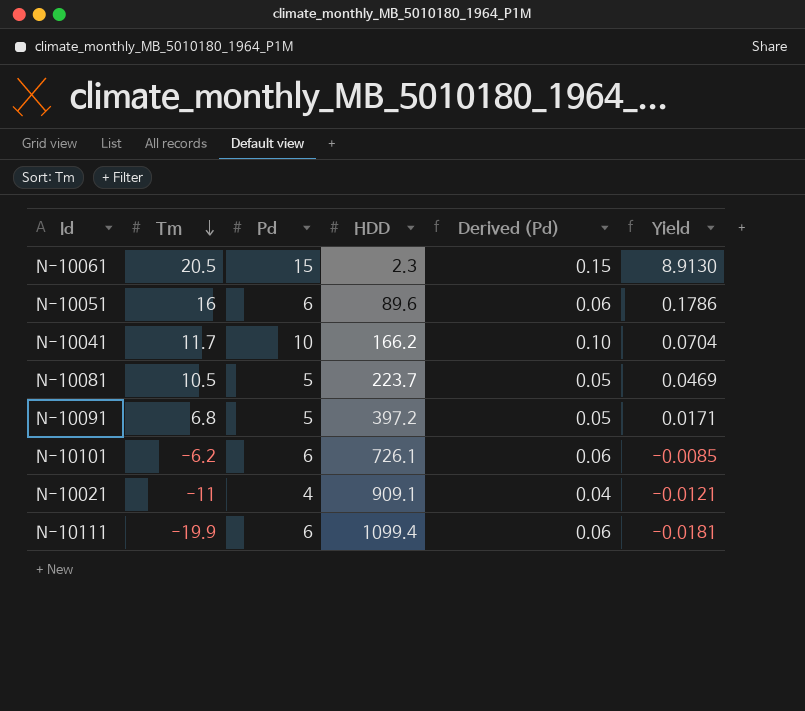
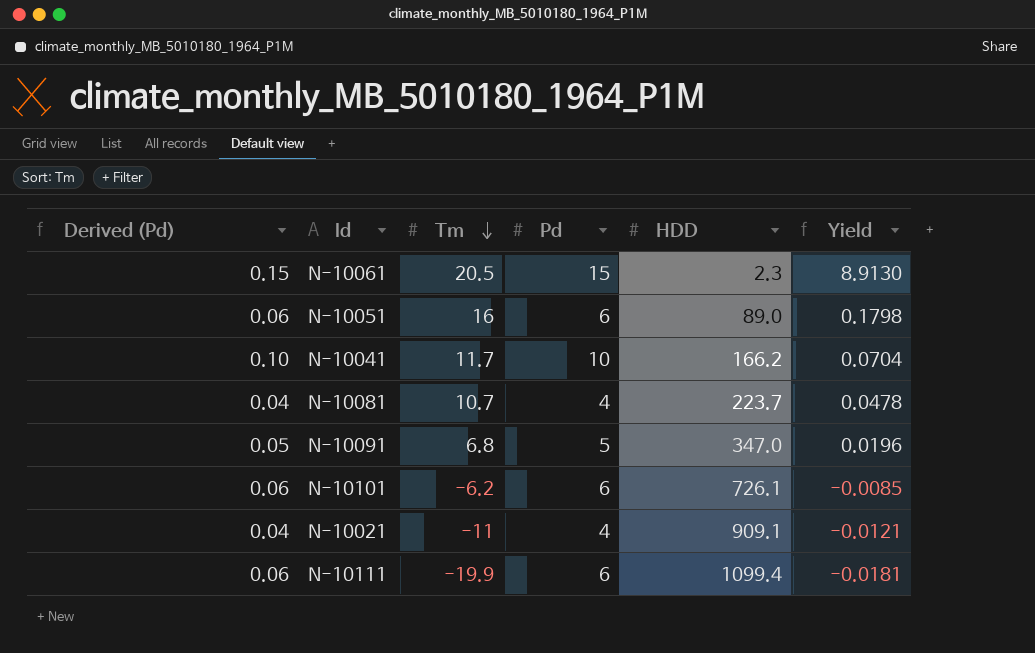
column Derived (Pd) | position: 5 -> 1
N-10051 | HDD: 89.6 -> 89.0
N-10051 | Yield: 0.1786 -> 0.1798
N-10081 | Derived (Pd): 0.05 -> 0.04
N-10081 | Tm: 10.5 -> 10.7
N-10081 | Pd: 5 -> 4
N-10081 | Yield: 0.0469 -> 0.0478
N-10091 | HDD: 397.2 -> 347.0
N-10091 | Yield: 0.0171 -> 0.0196

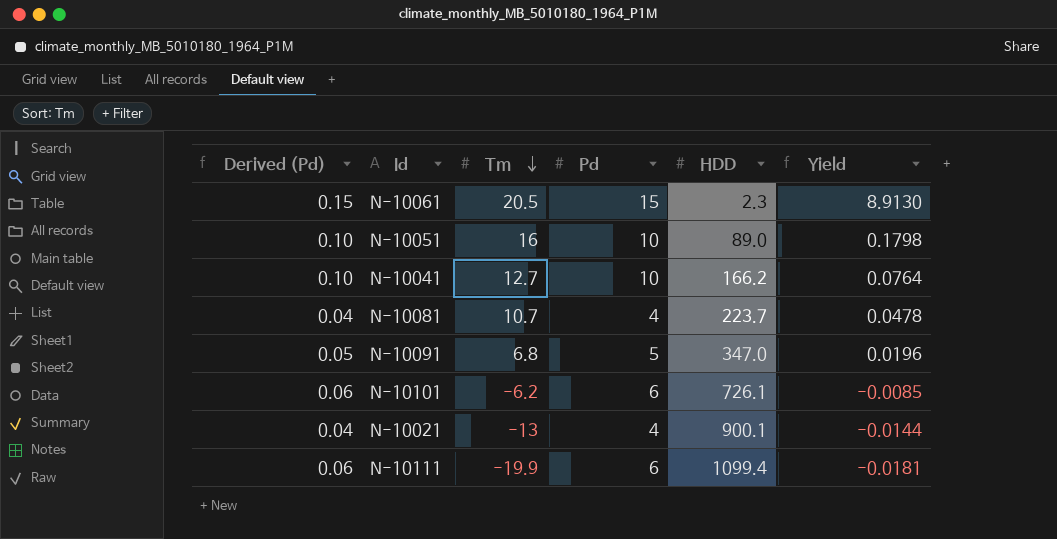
N-10051 | Derived (Pd): 0.06 -> 0.10
N-10051 | Pd: 6 -> 10
N-10041 | Tm: 11.7 -> 12.7
N-10041 | Yield: 0.0704 -> 0.0764
N-10021 | Tm: -11 -> -13
N-10021 | HDD: 909.1 -> 900.1
N-10021 | Yield: -0.0121 -> -0.0144

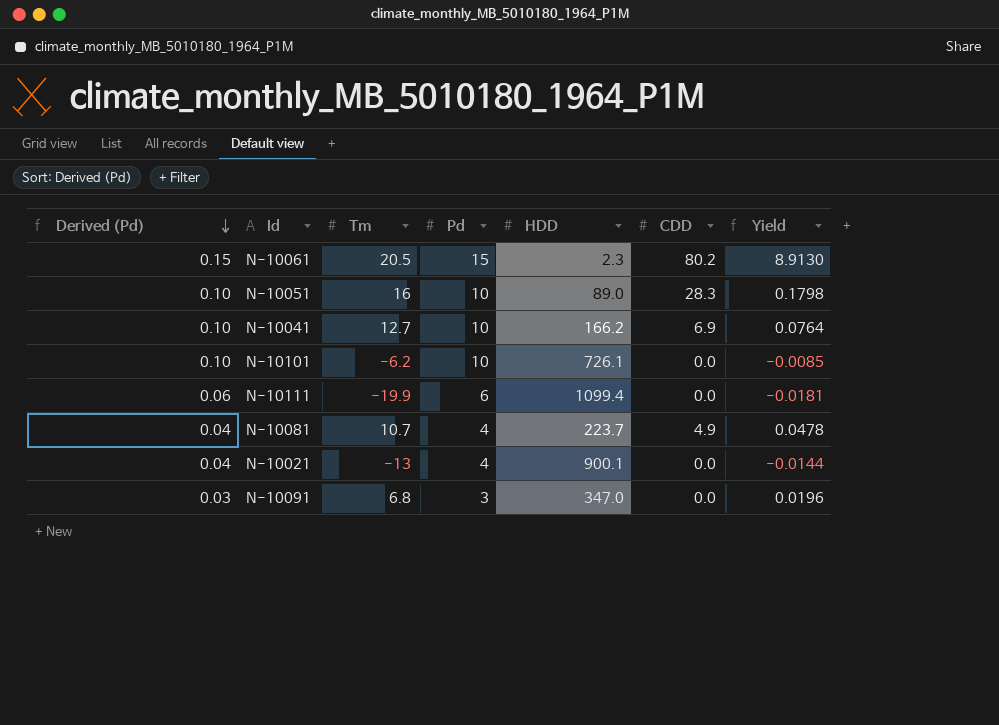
row order: Tm descending -> Derived (Pd) descending
column CDD | position: none -> 6
N-10101 | Derived (Pd): 0.06 -> 0.10
N-10101 | Pd: 6 -> 10
N-10091 | Derived (Pd): 0.05 -> 0.03
N-10091 | Pd: 5 -> 3

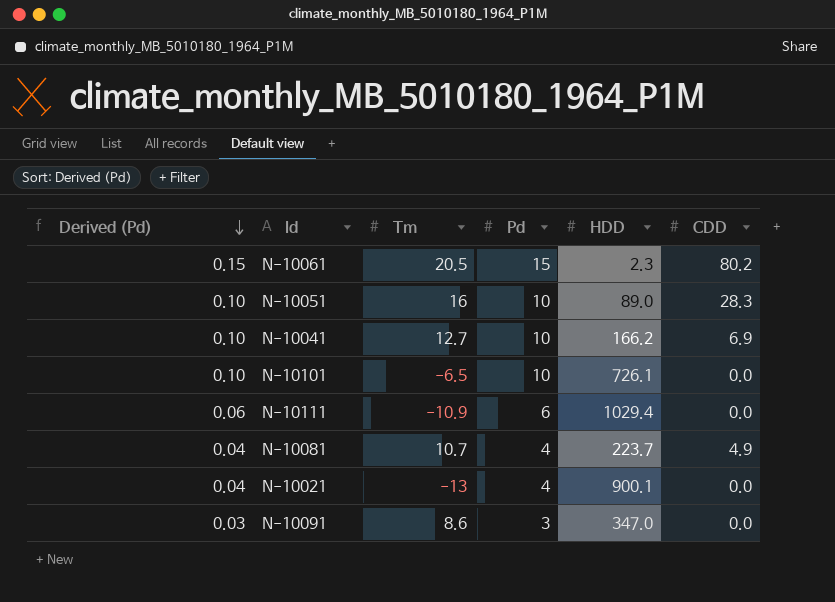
column Yield | formula: [Tm] / [HDD] -> none
N-10101 | Tm: -6.2 -> -6.5
N-10111 | Tm: -19.9 -> -10.9
N-10111 | HDD: 1099.4 -> 1029.4
N-10091 | Tm: 6.8 -> 8.6

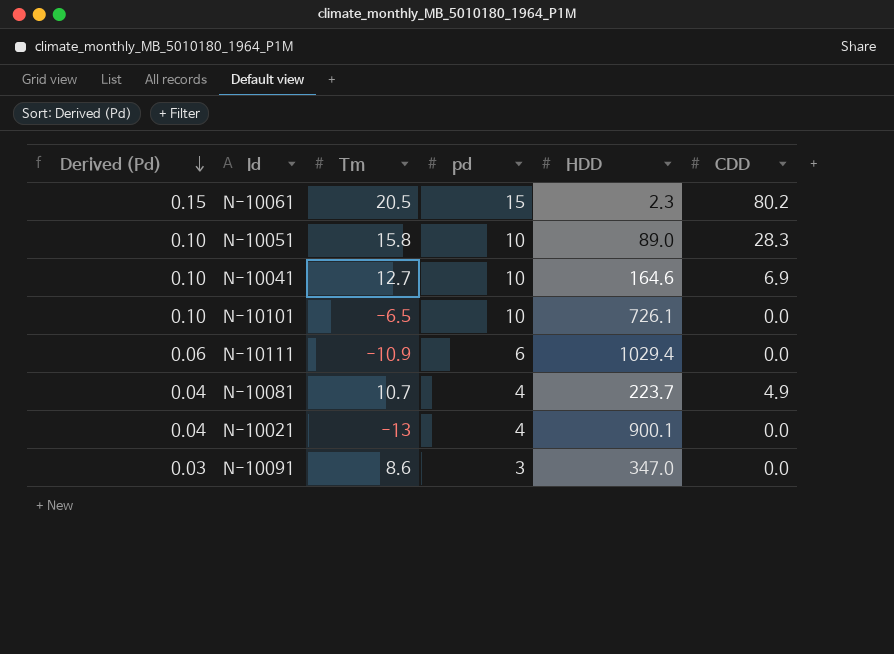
column name: Pd -> pd
N-10051 | Tm: 16 -> 15.8
N-10041 | HDD: 166.2 -> 164.6

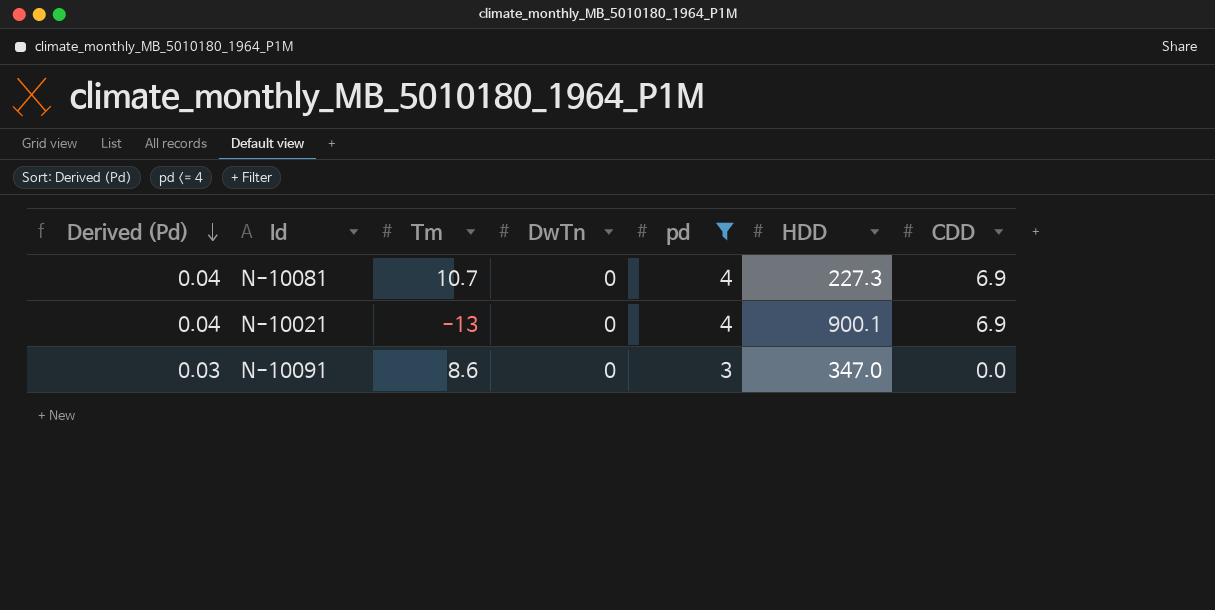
filter: none -> pd <= 4
column DwTn | position: none -> 4
N-10081 | HDD: 223.7 -> 227.3
N-10081 | CDD: 4.9 -> 6.9
N-10021 | CDD: 0.0 -> 6.9

